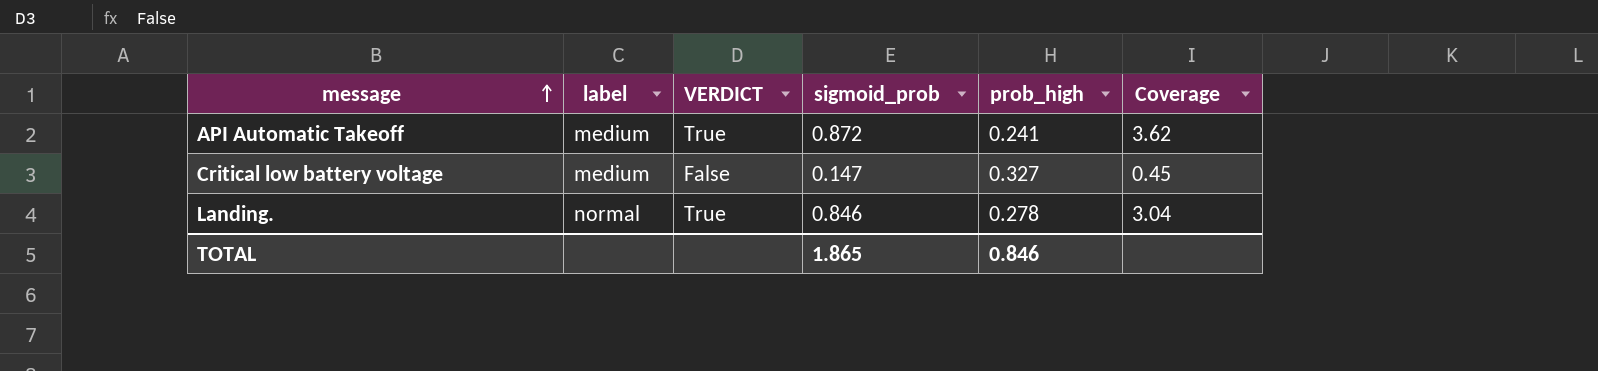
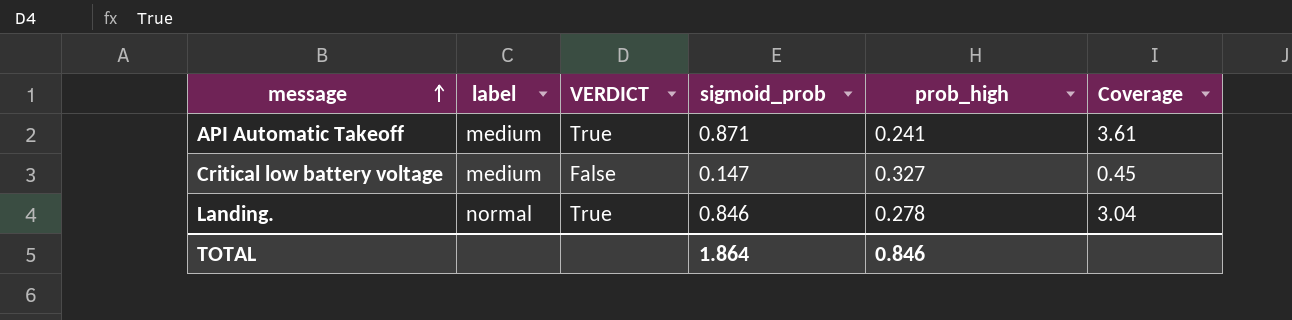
API Automatic Takeoff | sigmoid_prob: 0.872 -> 0.871
API Automatic Takeoff | Coverage: 3.62 -> 3.61
TOTAL | sigmoid_prob: 1.865 -> 1.864

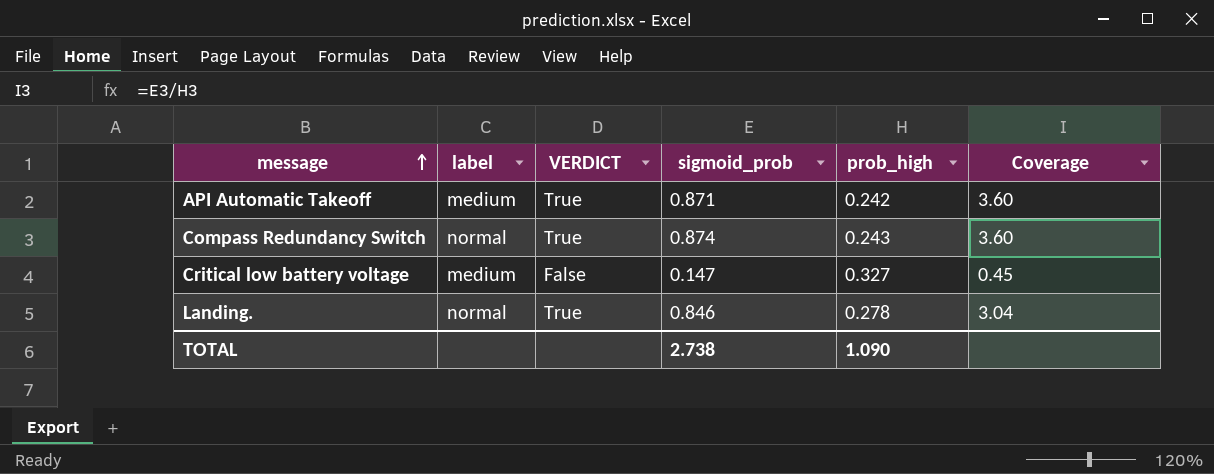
API Automatic Takeoff | prob_high: 0.241 -> 0.242
API Automatic Takeoff | Coverage: 3.61 -> 3.60
row Compass Redundancy Switch: none -> normal | True | 0.874 | 0.243 | 3.60
TOTAL | sigmoid_prob: 1.864 -> 2.738
TOTAL | prob_high: 0.846 -> 1.090

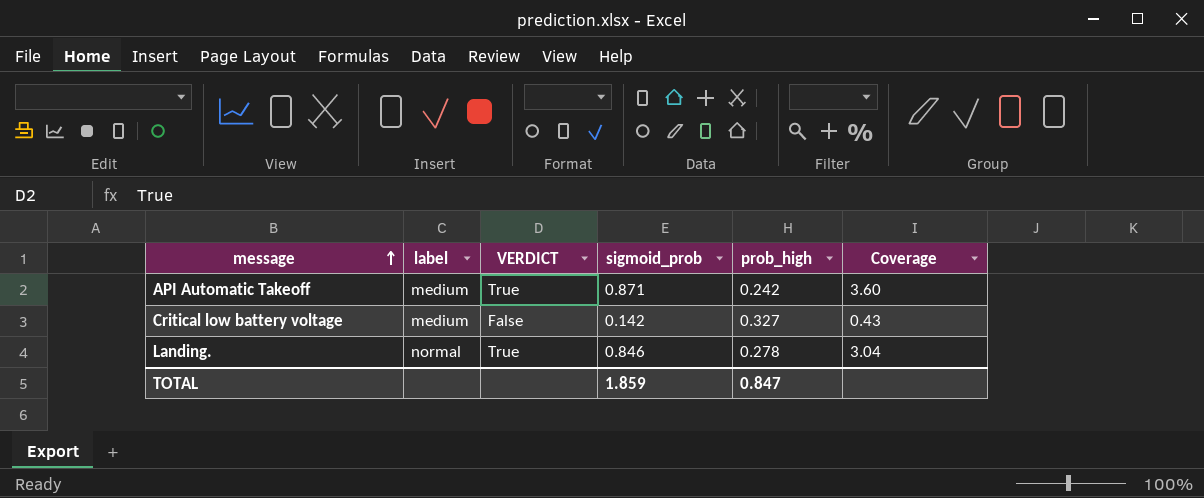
row Compass Redundancy Switch: normal | True | 0.874 | 0.243 | 3.60 -> none
Critical low battery voltage | sigmoid_prob: 0.147 -> 0.142
Critical low battery voltage | Coverage: 0.45 -> 0.43
TOTAL | sigmoid_prob: 2.738 -> 1.859
TOTAL | prob_high: 1.090 -> 0.847

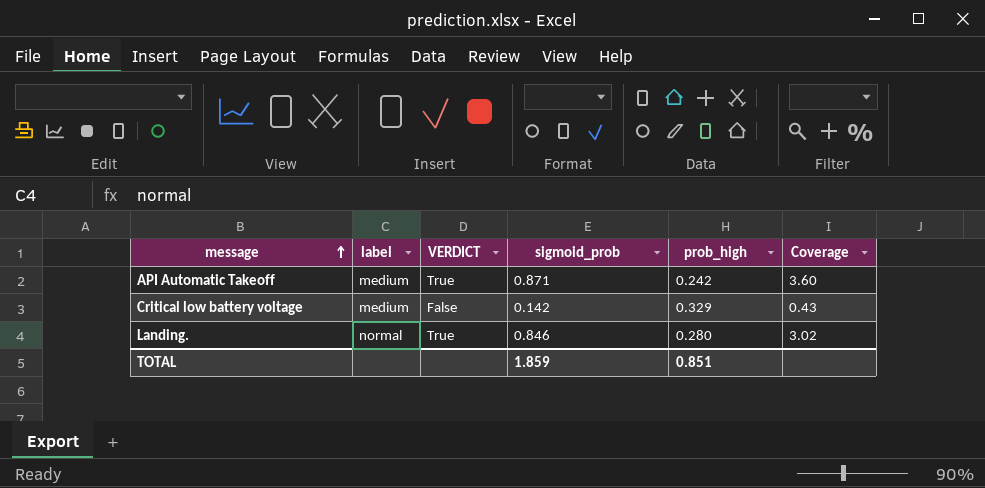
Critical low battery voltage | prob_high: 0.327 -> 0.329
Landing. | prob_high: 0.278 -> 0.280
Landing. | Coverage: 3.04 -> 3.02
TOTAL | prob_high: 0.847 -> 0.851

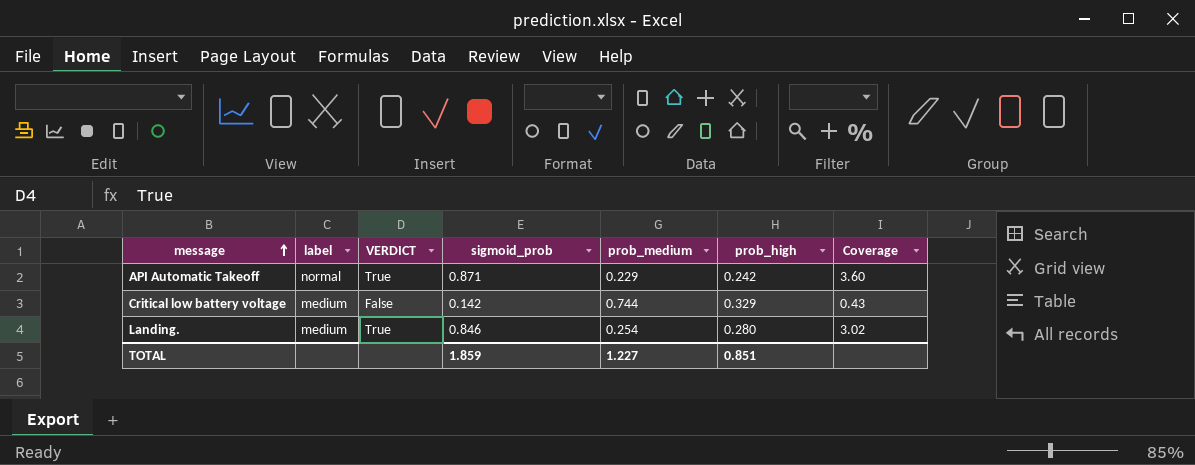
column prob_medium | position: none -> 5
API Automatic Takeoff | label: medium -> normal
Landing. | label: normal -> medium

